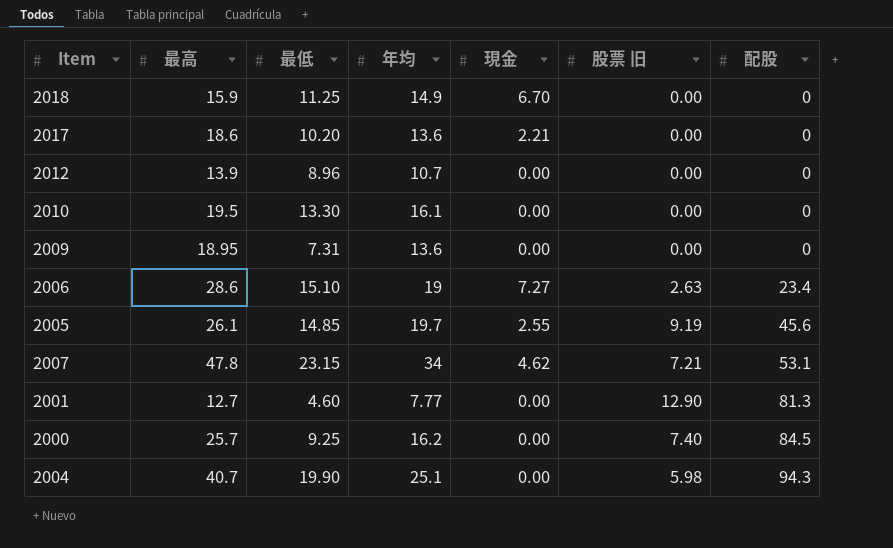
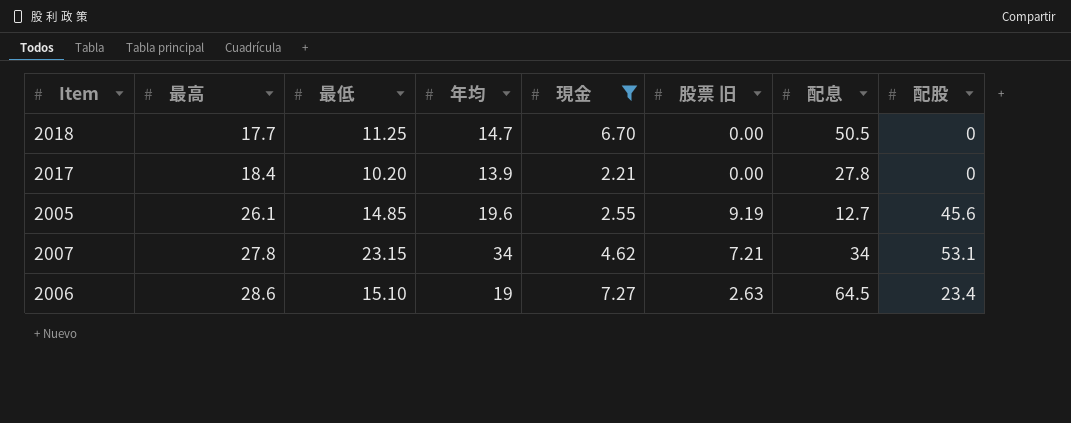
filter: none -> 現金 != 0.00
row order: 配股 ascending -> 最高 ascending
column 配息 | position: none -> 7
2018 | 最高: 15.9 -> 17.7
2018 | 年均: 14.9 -> 14.7
2017 | 最高: 18.6 -> 18.4
2017 | 年均: 13.6 -> 13.9
2005 | 年均: 19.7 -> 19.6
2007 | 最高: 47.8 -> 27.8

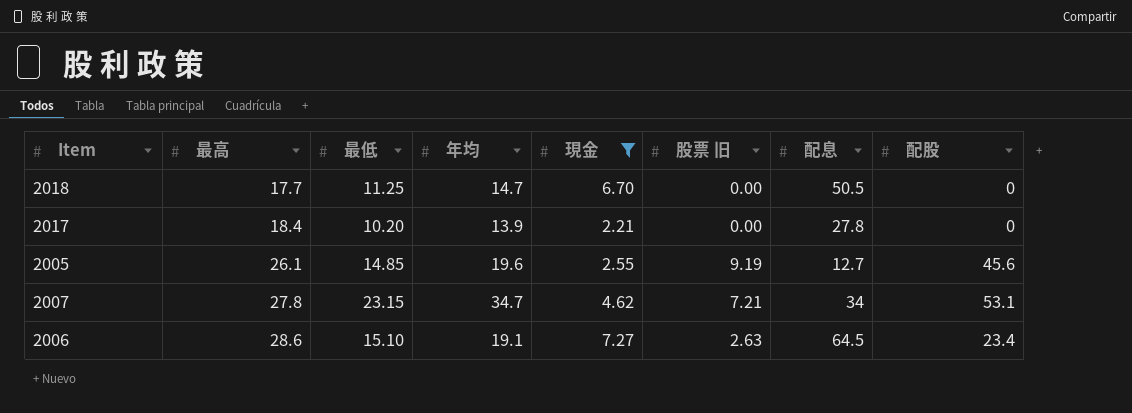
2007 | 年均: 34 -> 34.7
2006 | 年均: 19 -> 19.1

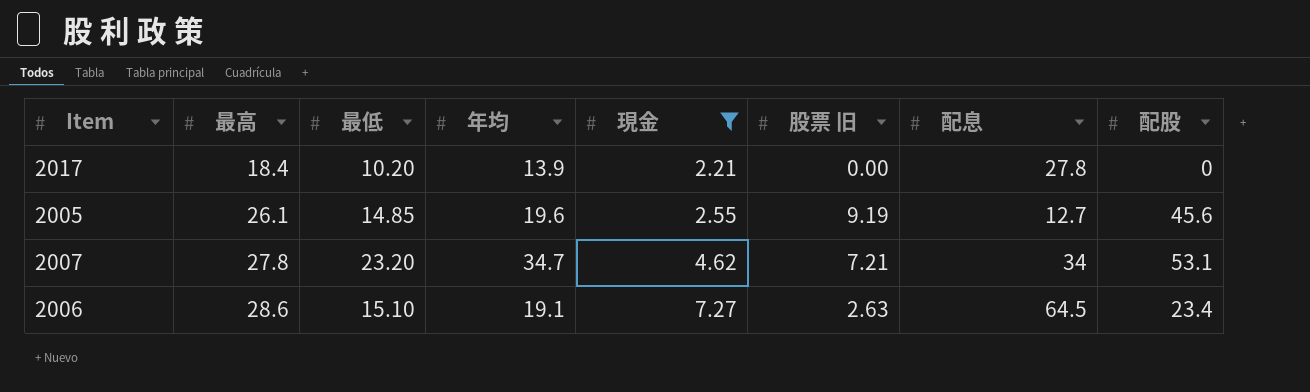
row 2018: 17.7 | 11.25 | 14.7 | 6.70 | 0.00 | 50.5 | 0 -> none
2007 | 最低: 23.15 -> 23.20

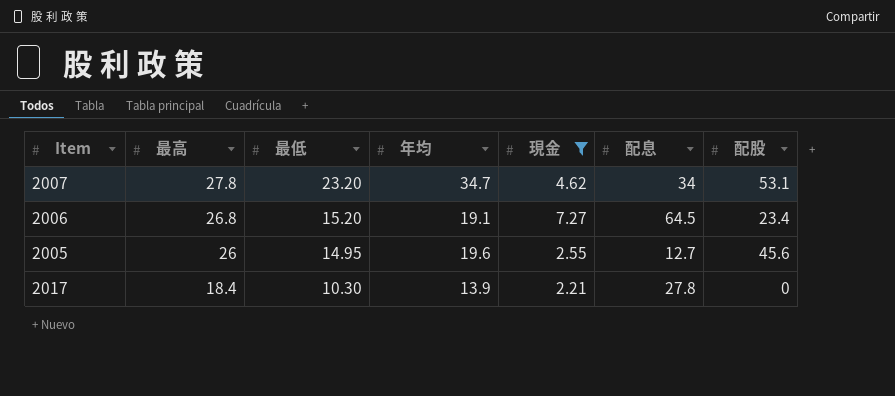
row order: 最高 ascending -> 最高 descending
column 股票 旧 | position: 6 -> none
2006 | 最高: 28.6 -> 26.8
2006 | 最低: 15.10 -> 15.20
2005 | 最高: 26.1 -> 26
2005 | 最低: 14.85 -> 14.95
2017 | 最低: 10.20 -> 10.30

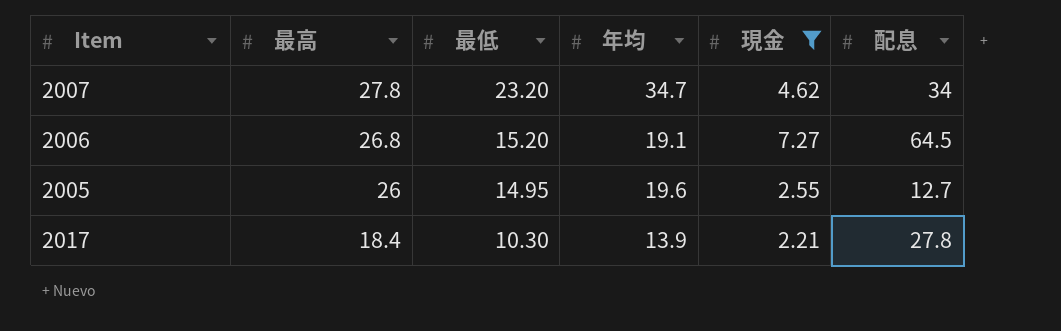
column 配股 | position: 7 -> none

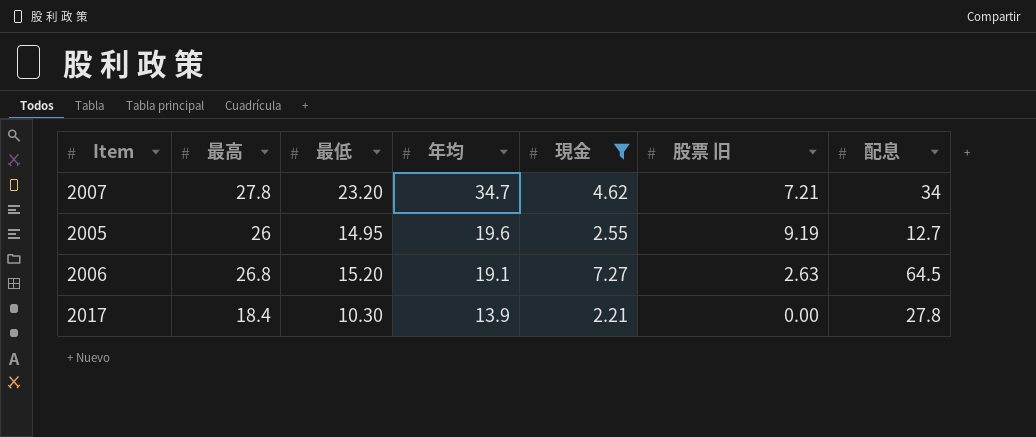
row order: 最高 descending -> 年均 descending
column 股票 旧 | position: none -> 6

